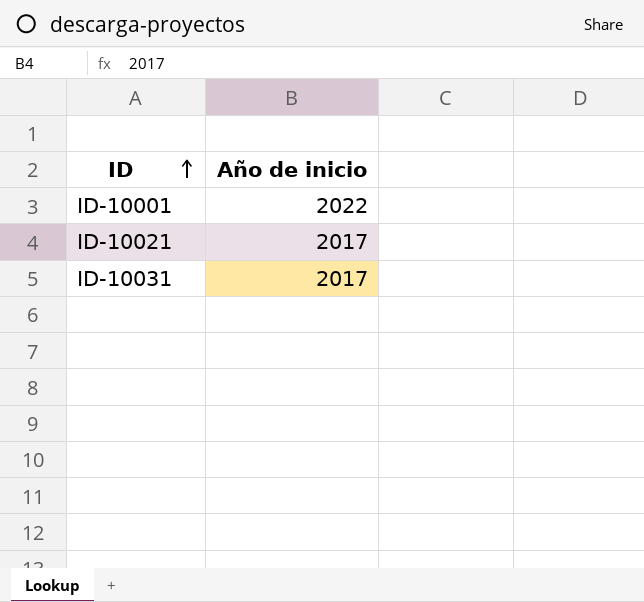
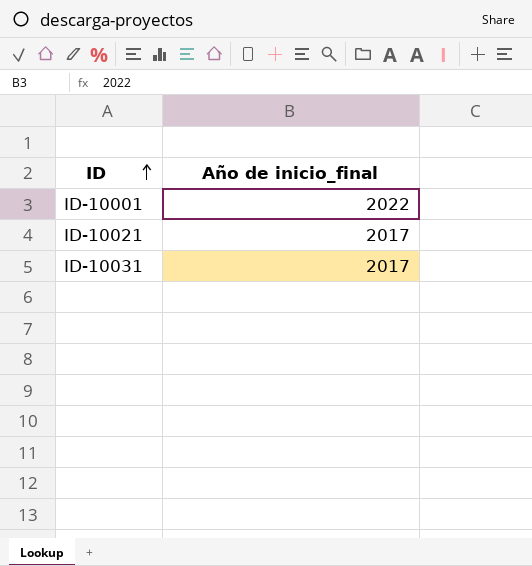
column name: Año de inicio -> Año de inicio_final

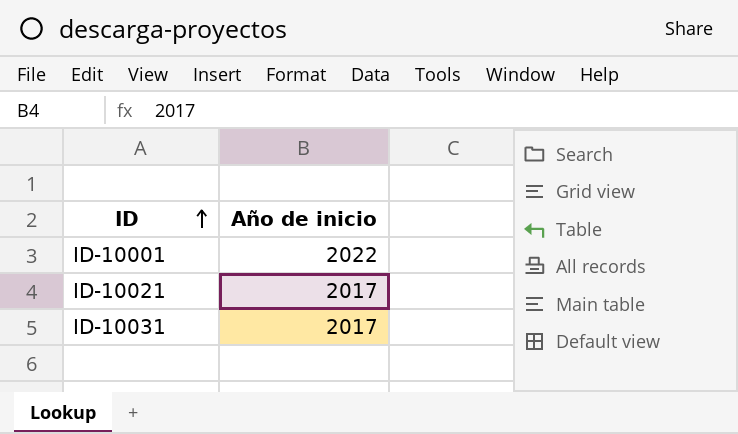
column name: Año de inicio_final -> Año de inicio

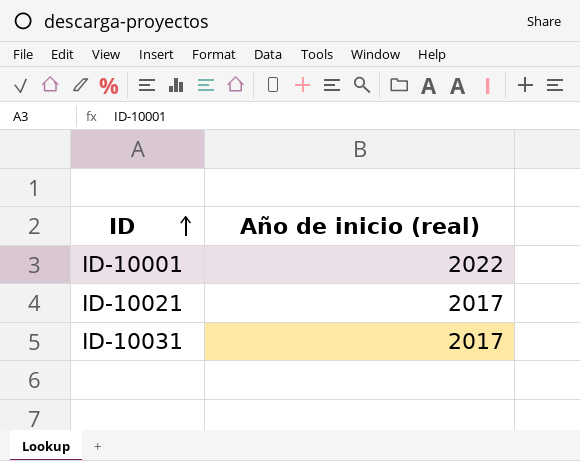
column name: Año de inicio -> Año de inicio (real)

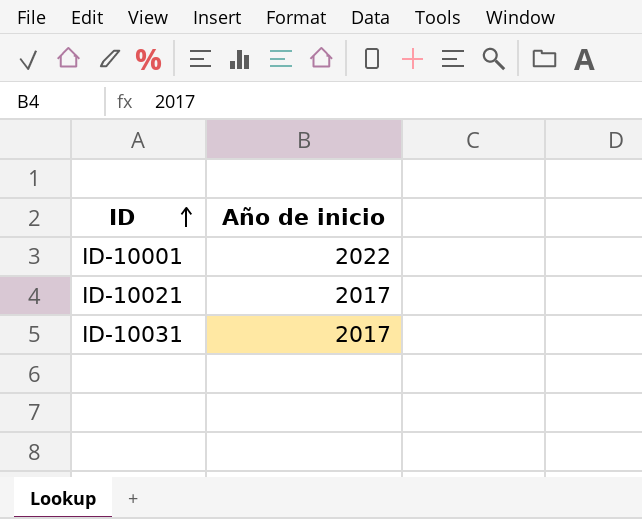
column name: Año de inicio (real) -> Año de inicio

